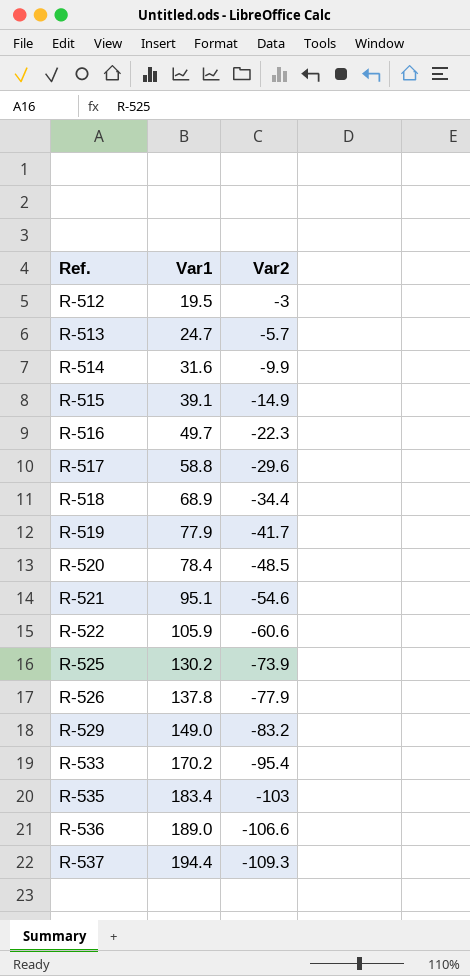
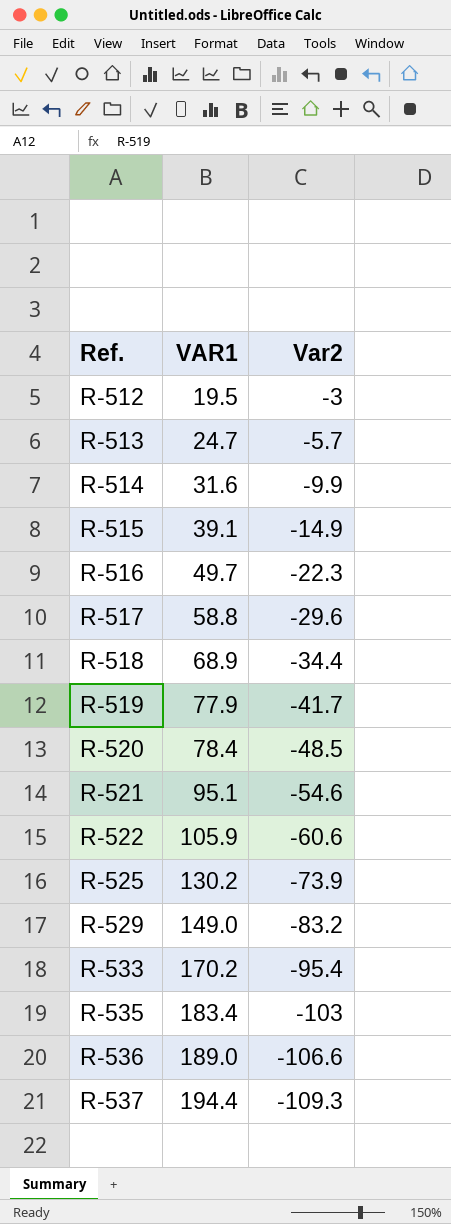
column name: Var1 -> VAR1
row R-526: 137.8 | -77.9 -> none

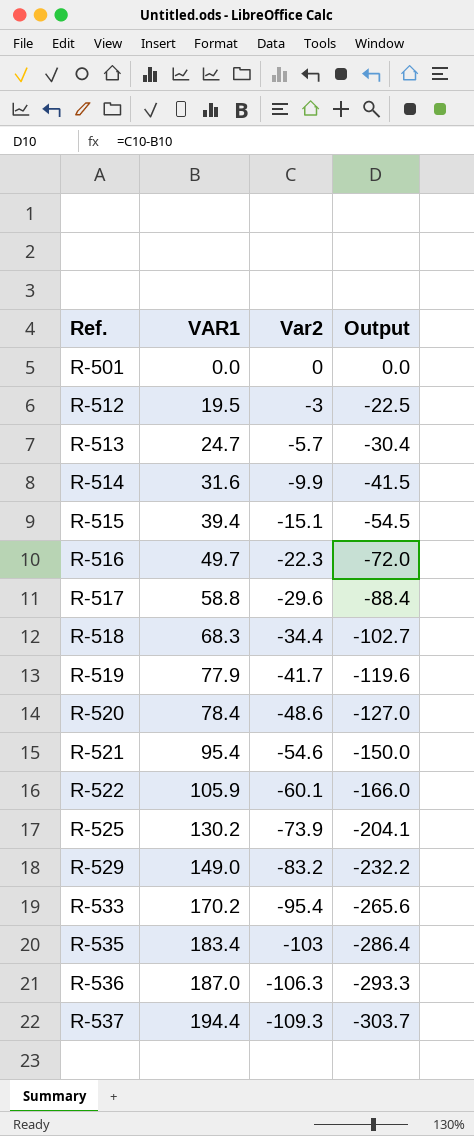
column Output | formula: none -> [Var2] - [VAR1]
row R-501: none -> 0.0 | 0 | 0.0
R-515 | VAR1: 39.1 -> 39.4
R-515 | Var2: -14.9 -> -15.1
R-518 | VAR1: 68.9 -> 68.3
R-520 | Var2: -48.5 -> -48.6
R-521 | VAR1: 95.1 -> 95.4
R-522 | Var2: -60.6 -> -60.1
R-536 | VAR1: 189.0 -> 187.0
R-536 | Var2: -106.6 -> -106.3

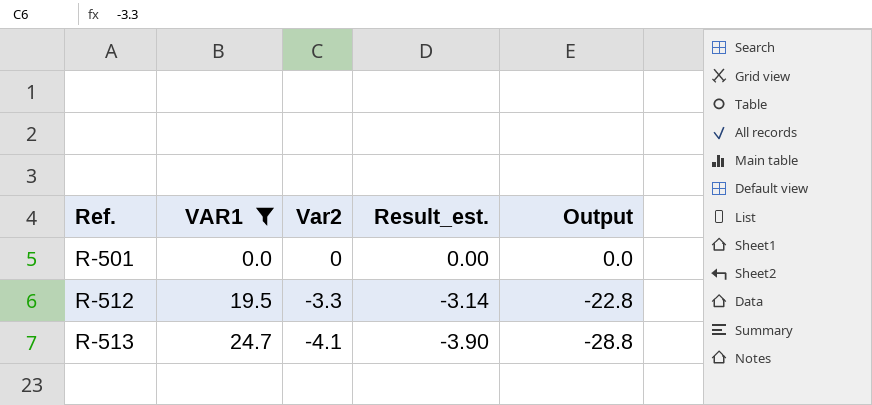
filter: none -> VAR1 <= 24.7
column Result_est. | formula: none -> [Var2] * 0.95
R-512 | Var2: -3 -> -3.3
R-512 | Output: -22.5 -> -22.8
R-513 | Var2: -5.7 -> -4.1
R-513 | Output: -30.4 -> -28.8

